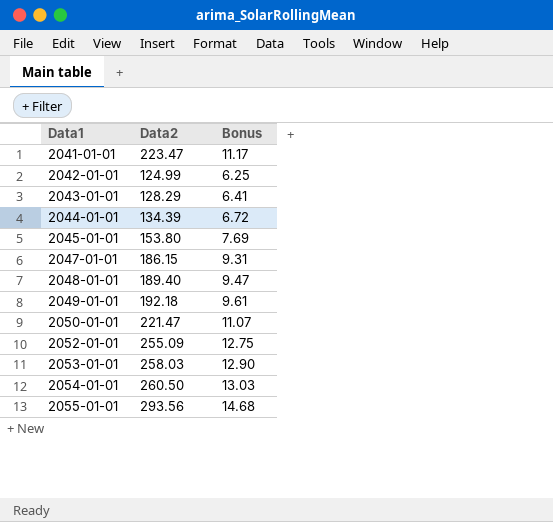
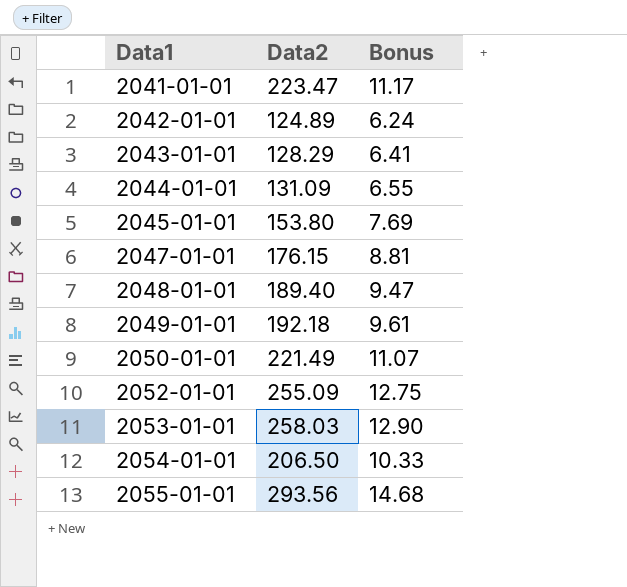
2042-01-01 | Data2: 124.99 -> 124.89
2042-01-01 | Bonus: 6.25 -> 6.24
2044-01-01 | Data2: 134.39 -> 131.09
2044-01-01 | Bonus: 6.72 -> 6.55
2047-01-01 | Data2: 186.15 -> 176.15
2047-01-01 | Bonus: 9.31 -> 8.81
2050-01-01 | Data2: 221.47 -> 221.49
2054-01-01 | Data2: 260.50 -> 206.50
2054-01-01 | Bonus: 13.03 -> 10.33

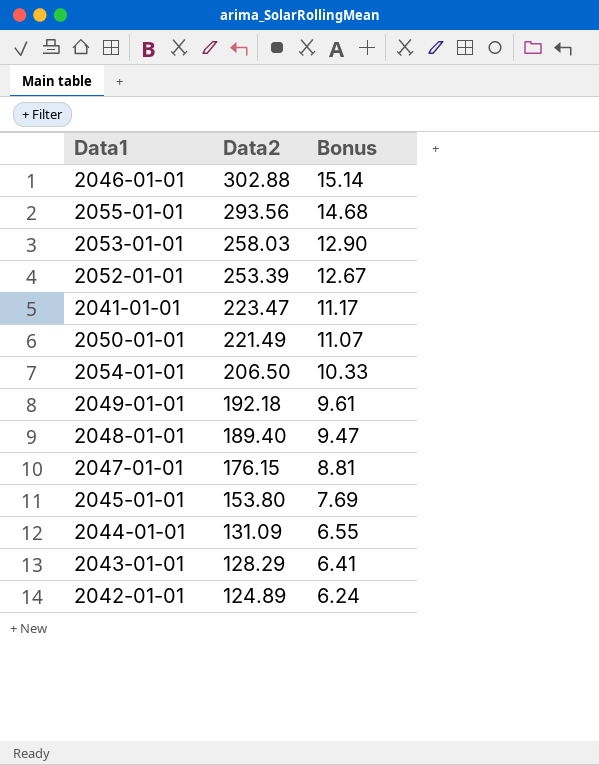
row order: Data1 ascending -> Data2 descending
row 2046-01-01: none -> 302.88 | 15.14
2052-01-01 | Data2: 255.09 -> 253.39
2052-01-01 | Bonus: 12.75 -> 12.67

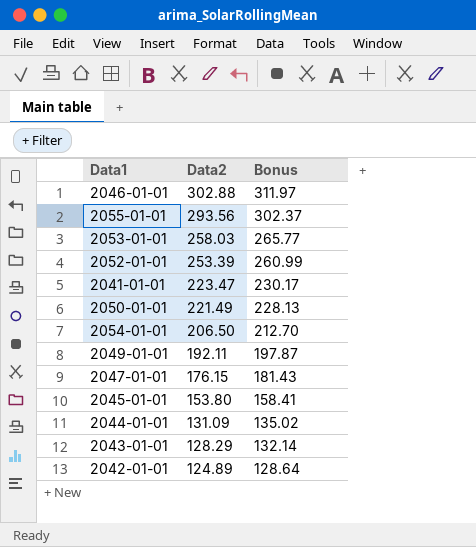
column Bonus | formula: [Data2] * 0.05 -> [Data2] * 1.03
row 2048-01-01: 189.40 | 9.47 -> none
2049-01-01 | Data2: 192.18 -> 192.11

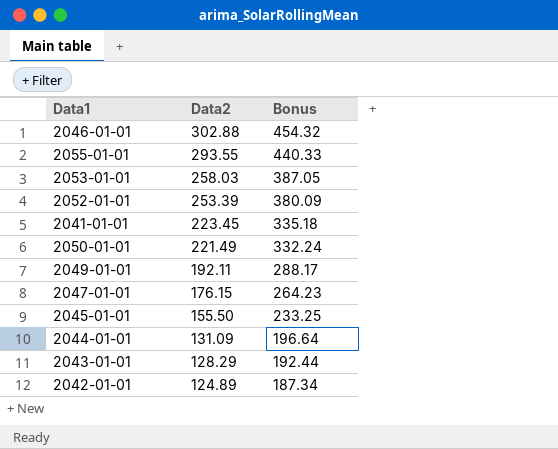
column Bonus | formula: [Data2] * 1.03 -> [Data2] * 1.5
row 2054-01-01: 206.50 | 212.70 -> none
2055-01-01 | Data2: 293.56 -> 293.55
2041-01-01 | Data2: 223.47 -> 223.45
2045-01-01 | Data2: 153.80 -> 155.50

